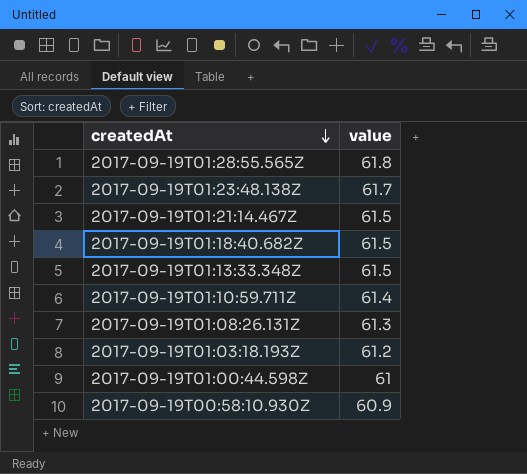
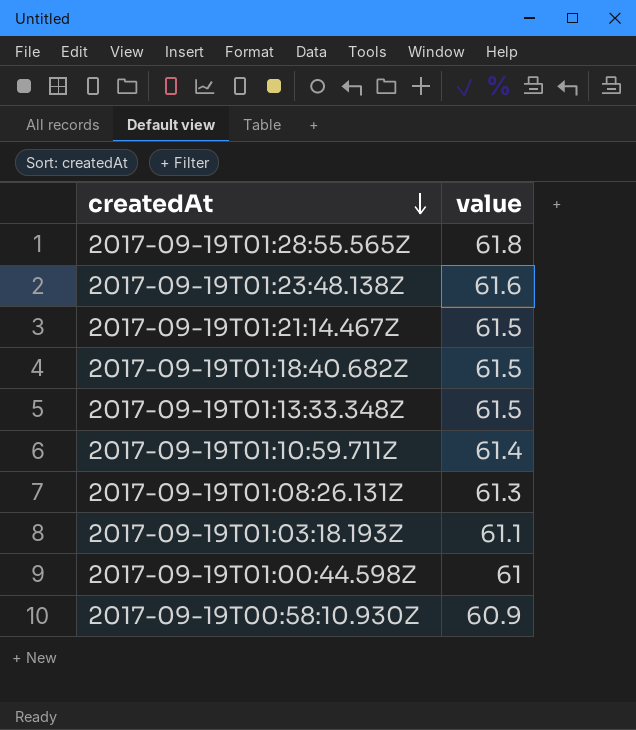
2017-09-19T01:23:48.138Z | value: 61.7 -> 61.6
2017-09-19T01:03:18.193Z | value: 61.2 -> 61.1

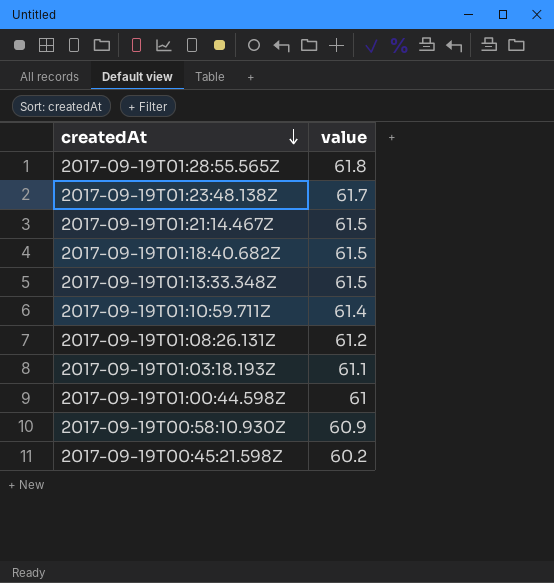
2017-09-19T01:23:48.138Z | value: 61.6 -> 61.7
2017-09-19T01:08:26.131Z | value: 61.3 -> 61.2
row 2017-09-19T00:45:21.598Z: none -> 60.2

